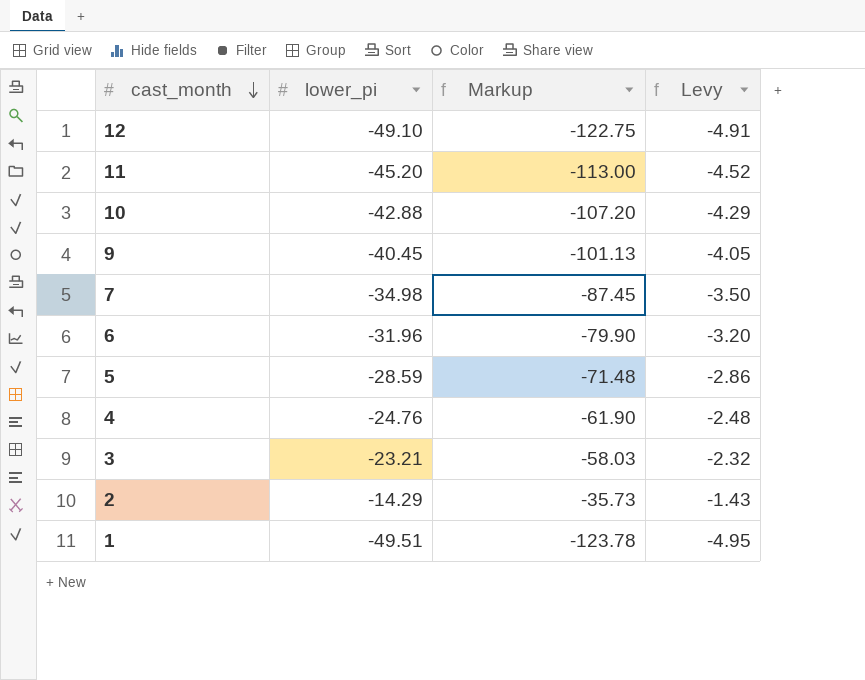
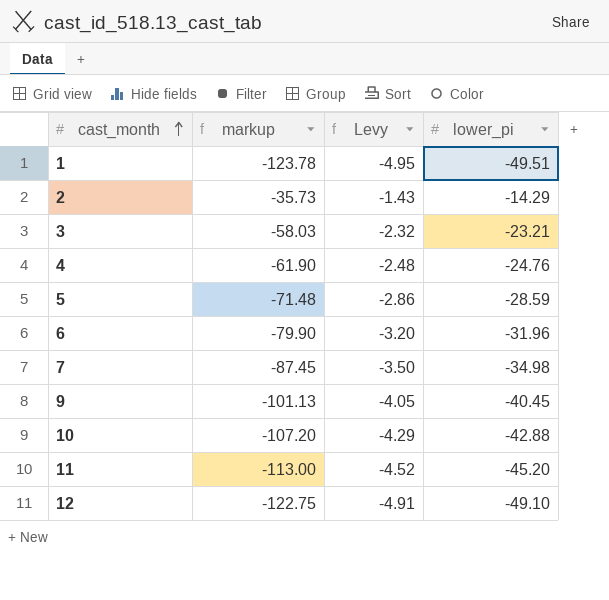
row order: cast_month descending -> cast_month ascending
column name: Markup -> markup
column lower_pi | position: 2 -> 4

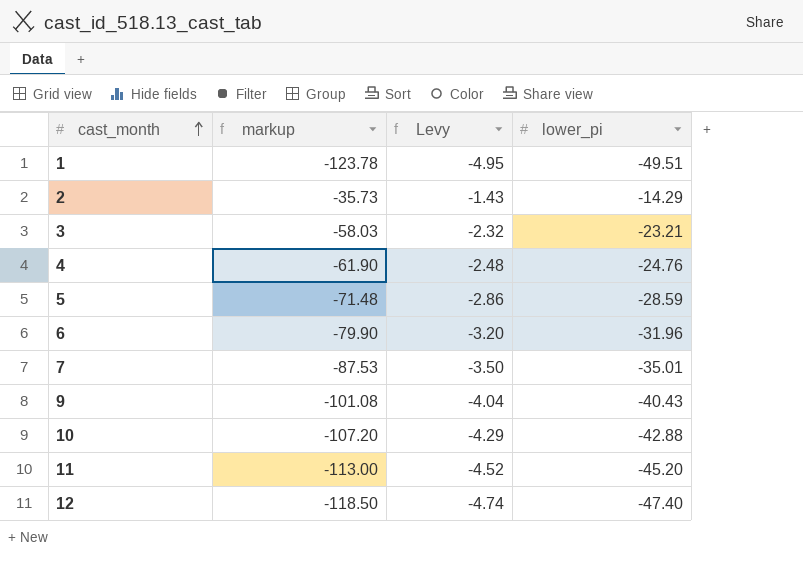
7 | markup: -87.45 -> -87.53
7 | lower_pi: -34.98 -> -35.01
9 | markup: -101.13 -> -101.08
9 | Levy: -4.05 -> -4.04
9 | lower_pi: -40.45 -> -40.43
12 | markup: -122.75 -> -118.50
12 | Levy: -4.91 -> -4.74
12 | lower_pi: -49.10 -> -47.40

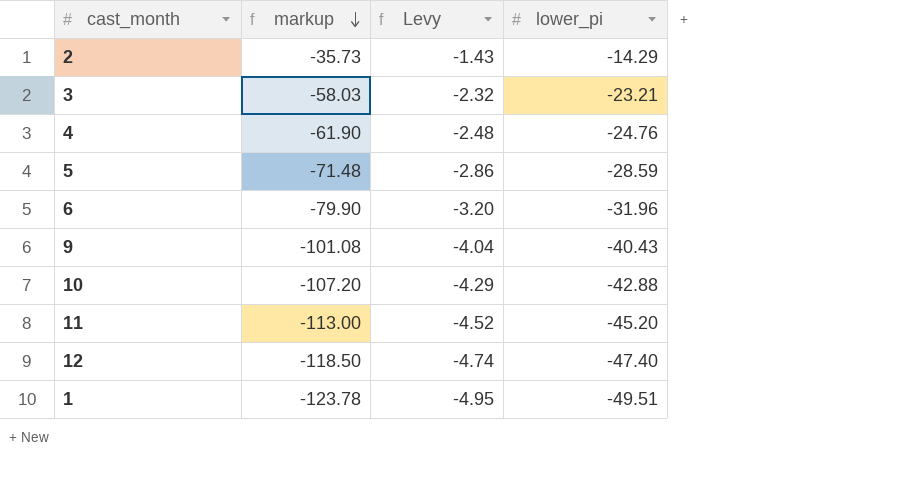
row order: cast_month ascending -> markup descending
row 7: -87.53 | -3.50 | -35.01 -> none

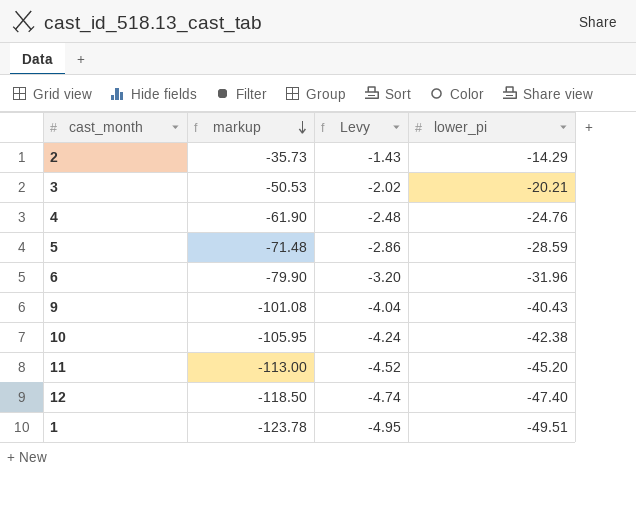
3 | markup: -58.03 -> -50.53
3 | Levy: -2.32 -> -2.02
3 | lower_pi: -23.21 -> -20.21
10 | markup: -107.20 -> -105.95
10 | Levy: -4.29 -> -4.24
10 | lower_pi: -42.88 -> -42.38

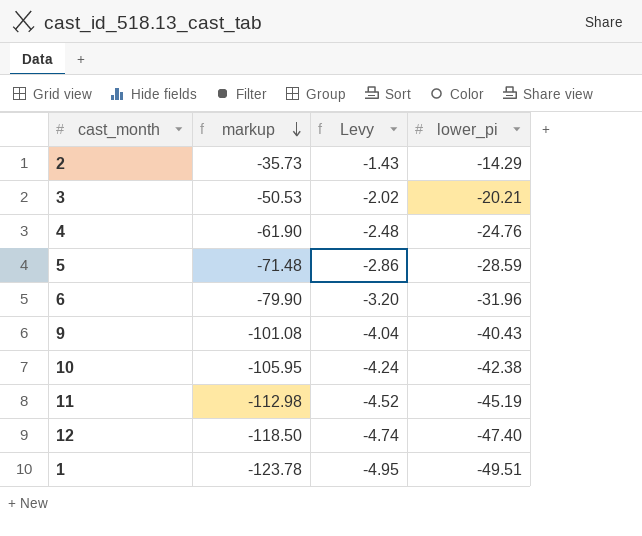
11 | markup: -113.00 -> -112.98
11 | lower_pi: -45.20 -> -45.19

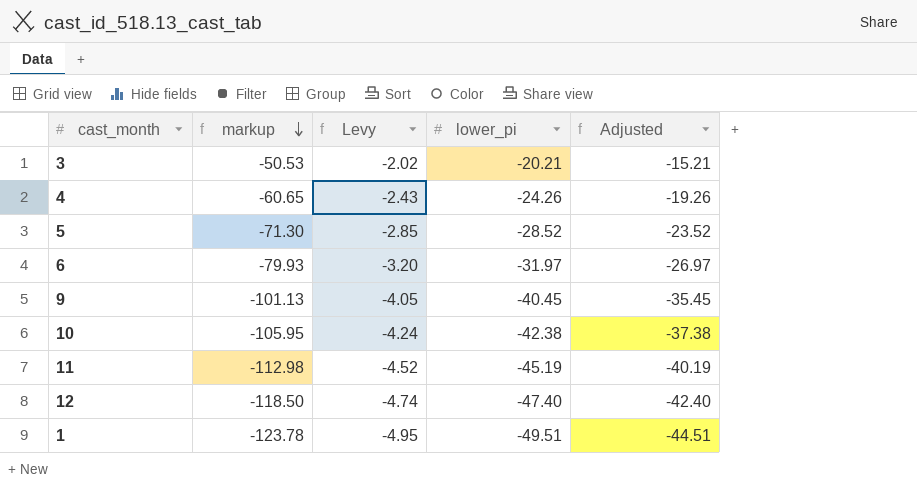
column Adjusted | formula: none -> [lower_pi] + 5
row 2: -35.73 | -1.43 | -14.29 -> none
4 | markup: -61.90 -> -60.65
4 | Levy: -2.48 -> -2.43
4 | lower_pi: -24.76 -> -24.26
5 | markup: -71.48 -> -71.30
5 | Levy: -2.86 -> -2.85
5 | lower_pi: -28.59 -> -28.52
6 | markup: -79.90 -> -79.93
6 | lower_pi: -31.96 -> -31.97
9 | markup: -101.08 -> -101.13
9 | Levy: -4.04 -> -4.05
9 | lower_pi: -40.43 -> -40.45

